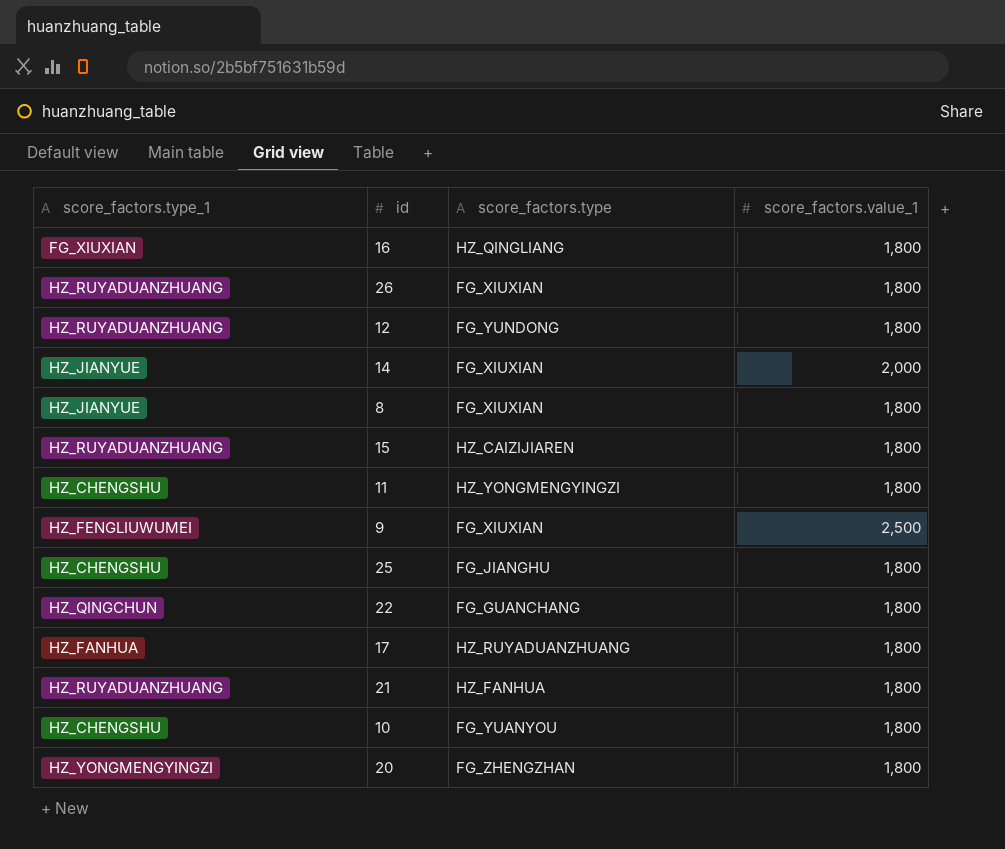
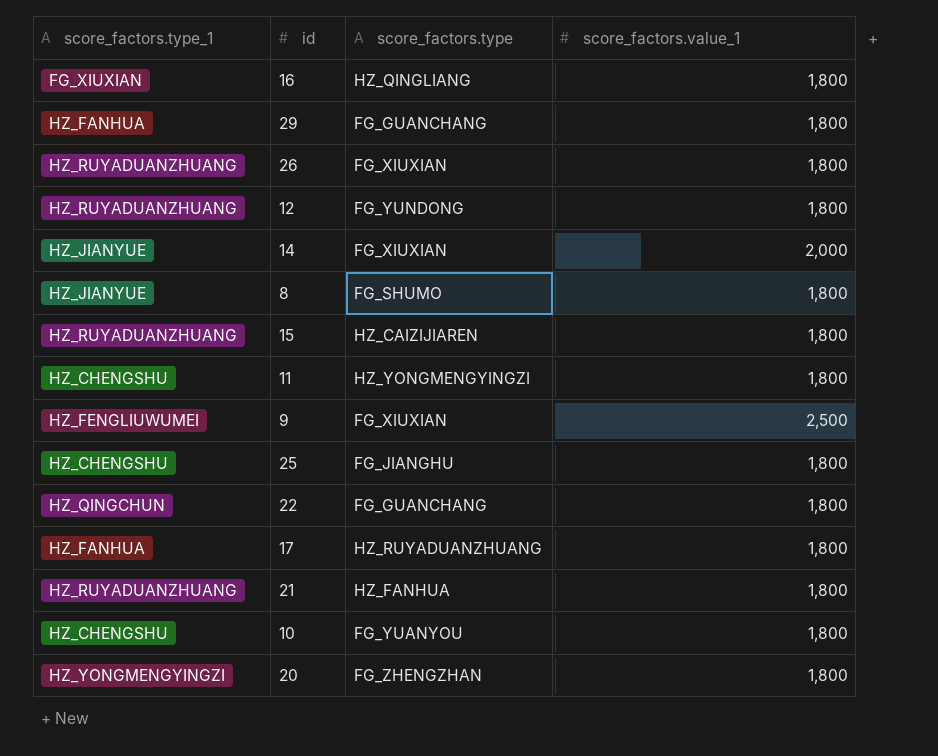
row 29: none -> HZ_FANHUA | FG_GUANCHANG | 1,800
8 | score_factors.type: FG_XIUXIAN -> FG_SHUMO

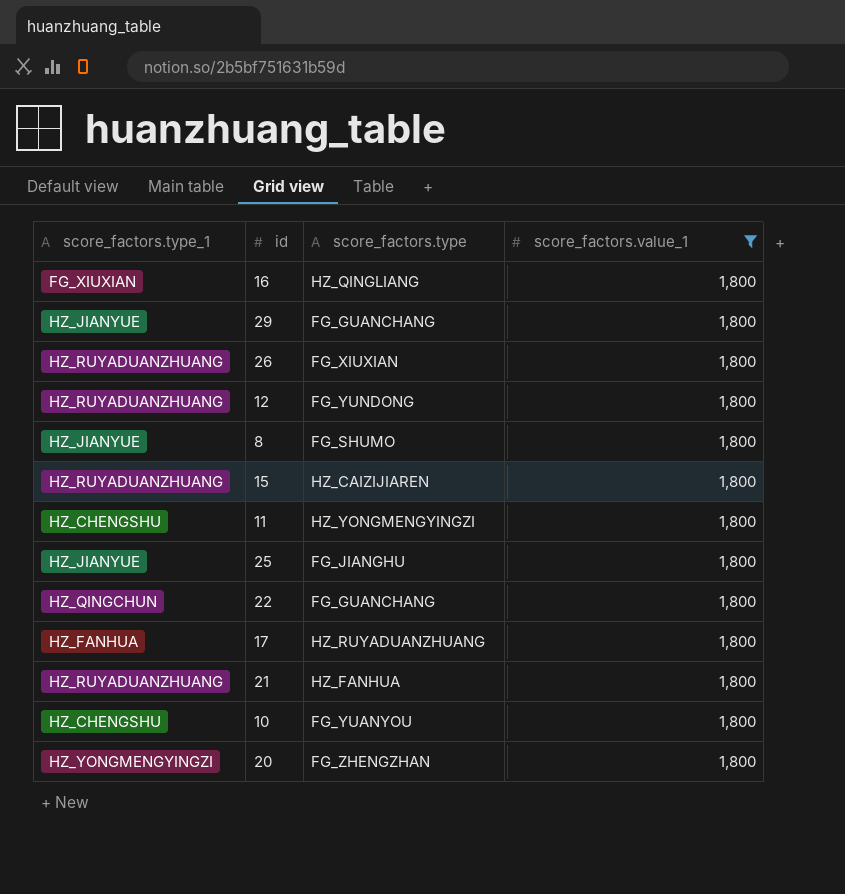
filter: none -> score_factors.value_1 = 1,800
29 | score_factors.type_1: HZ_FANHUA -> HZ_JIANYUE
25 | score_factors.type_1: HZ_CHENGSHU -> HZ_JIANYUE

